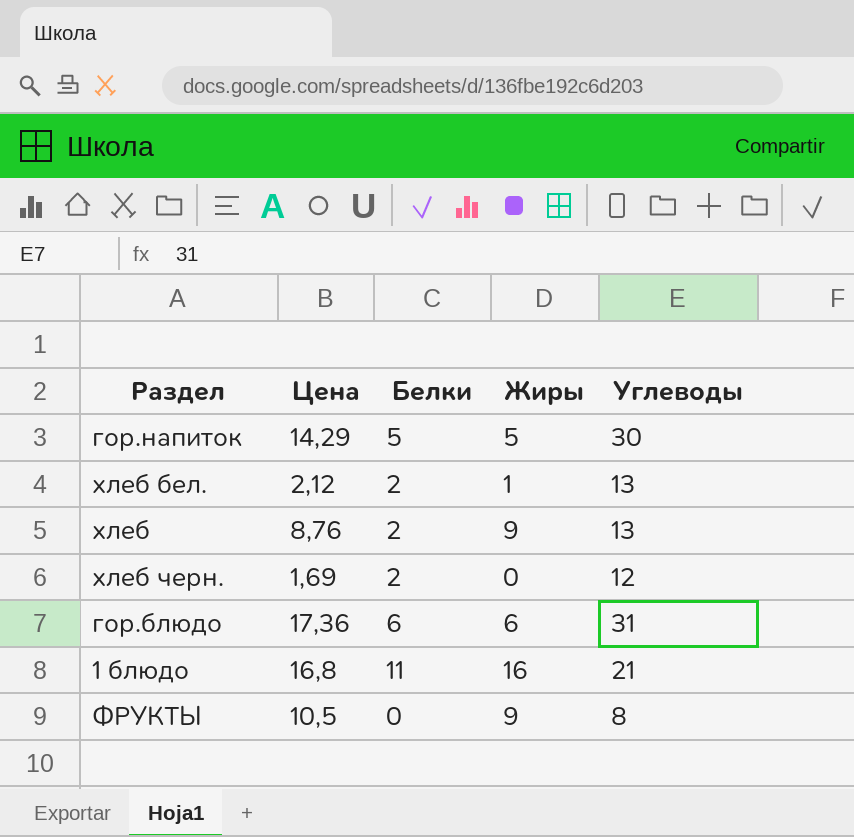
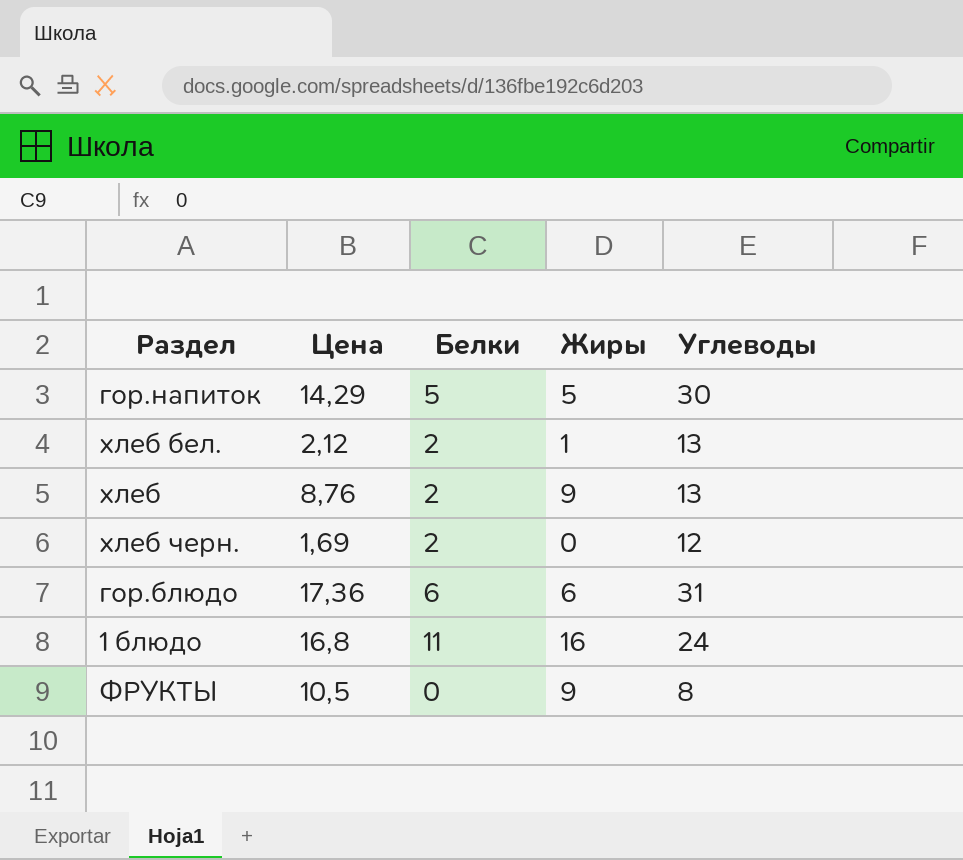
1 блюдо | Углеводы: 21 -> 24

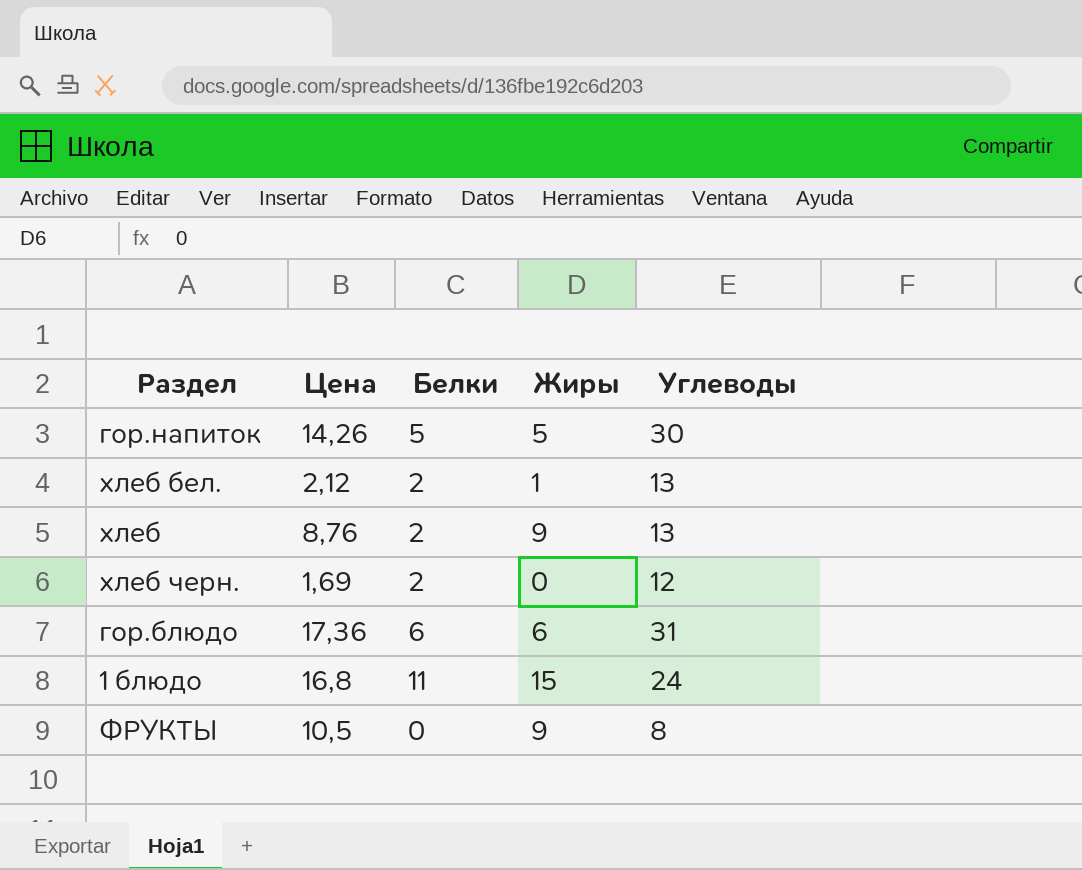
гор.напиток | Цена: 14,29 -> 14,26
1 блюдо | Жиры: 16 -> 15

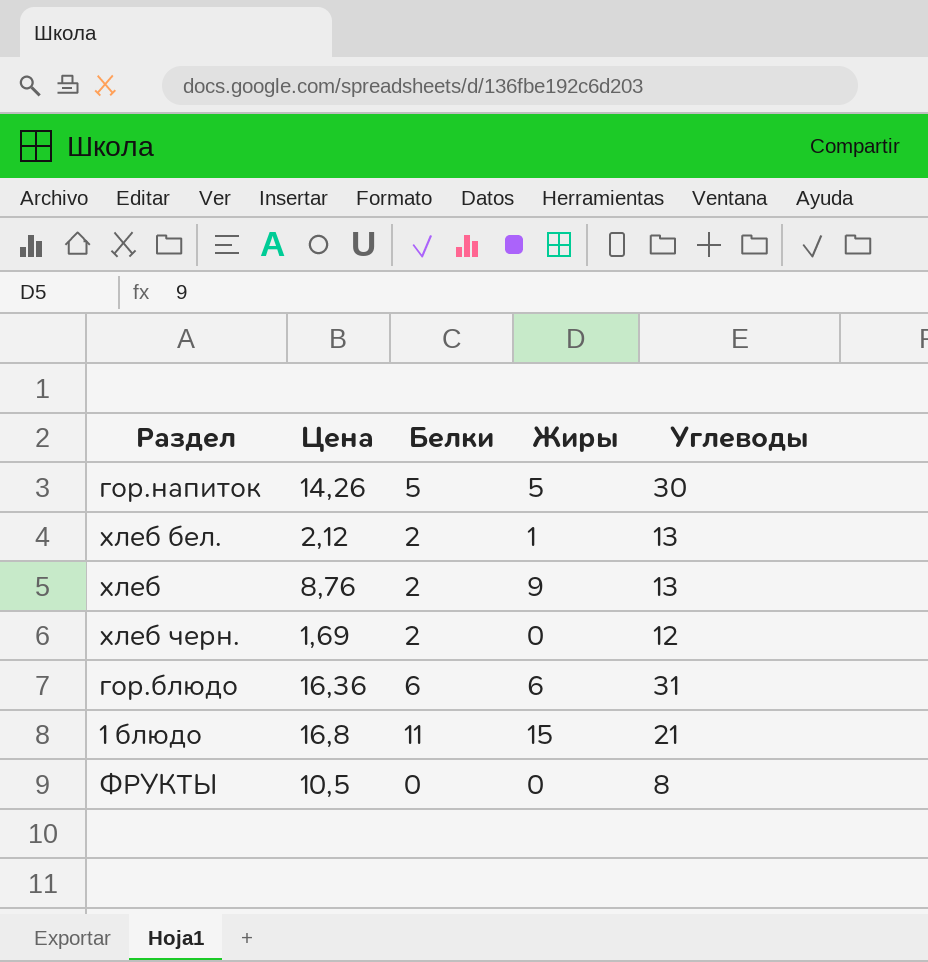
гор.блюдо | Цена: 17,36 -> 16,36
1 блюдо | Углеводы: 24 -> 21
ФРУКТЫ | Жиры: 9 -> 0

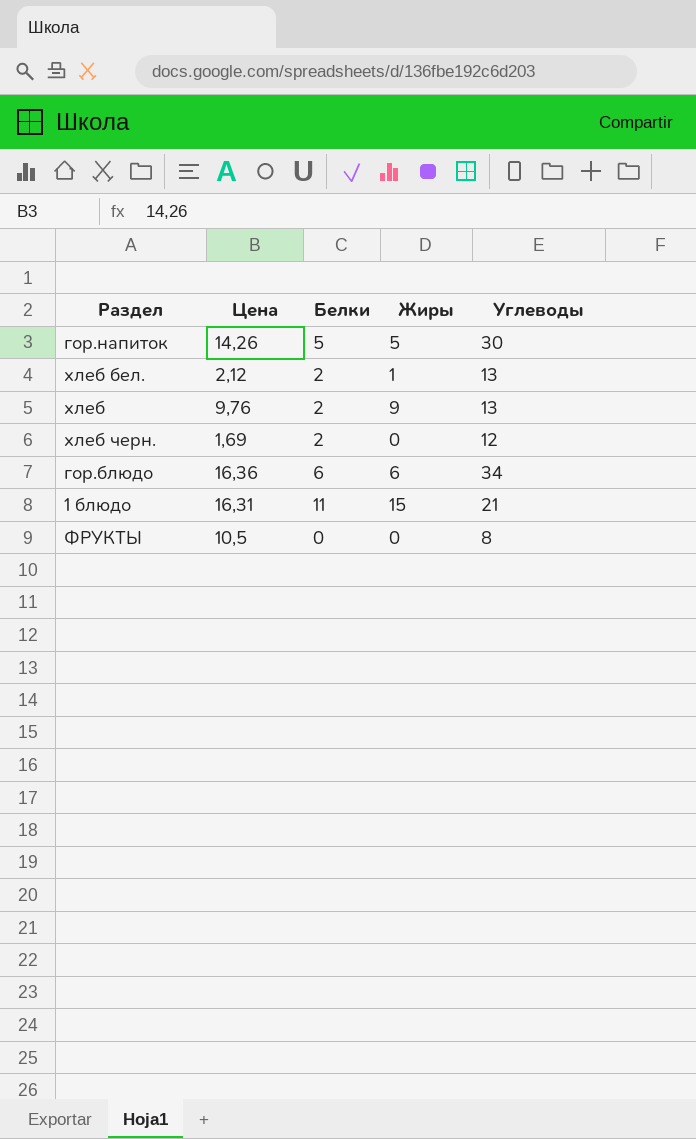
хлеб | Цена: 8,76 -> 9,76
гор.блюдо | Углеводы: 31 -> 34
1 блюдо | Цена: 16,8 -> 16,31

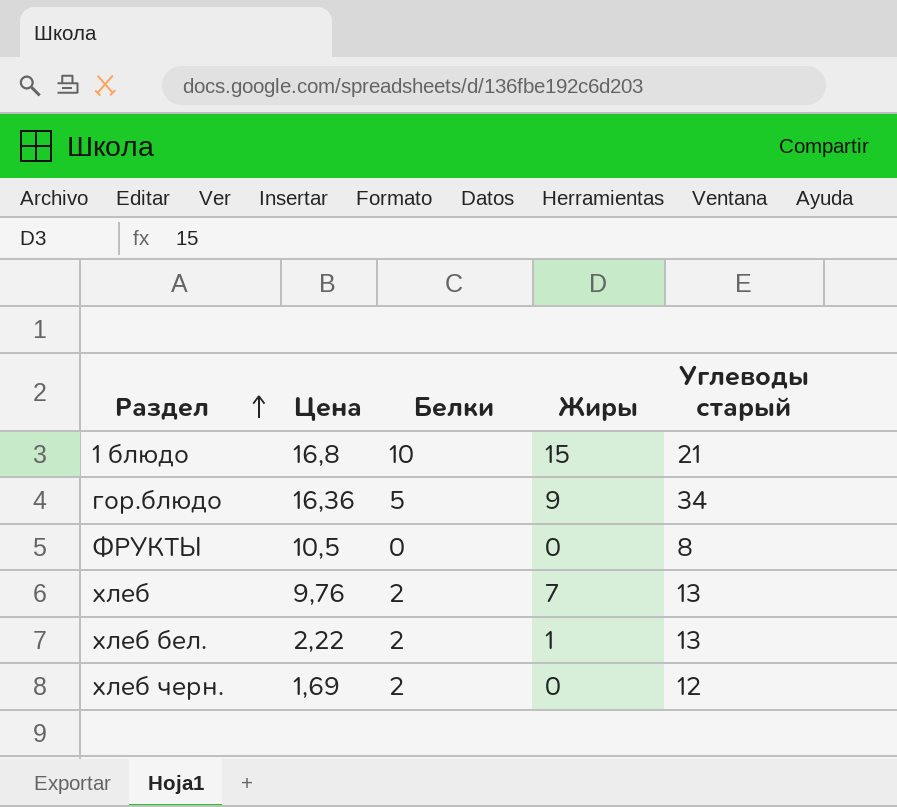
row order: none -> Раздел ascending
column name: Углеводы -> Углеводы старый
row гор.напиток: 14,26 | 5 | 5 | 30 -> none
1 блюдо | Цена: 16,31 -> 16,8
1 блюдо | Белки: 11 -> 10
гор.блюдо | Белки: 6 -> 5
гор.блюдо | Жиры: 6 -> 9
хлеб | Жиры: 9 -> 7
хлеб бел. | Цена: 2,12 -> 2,22

